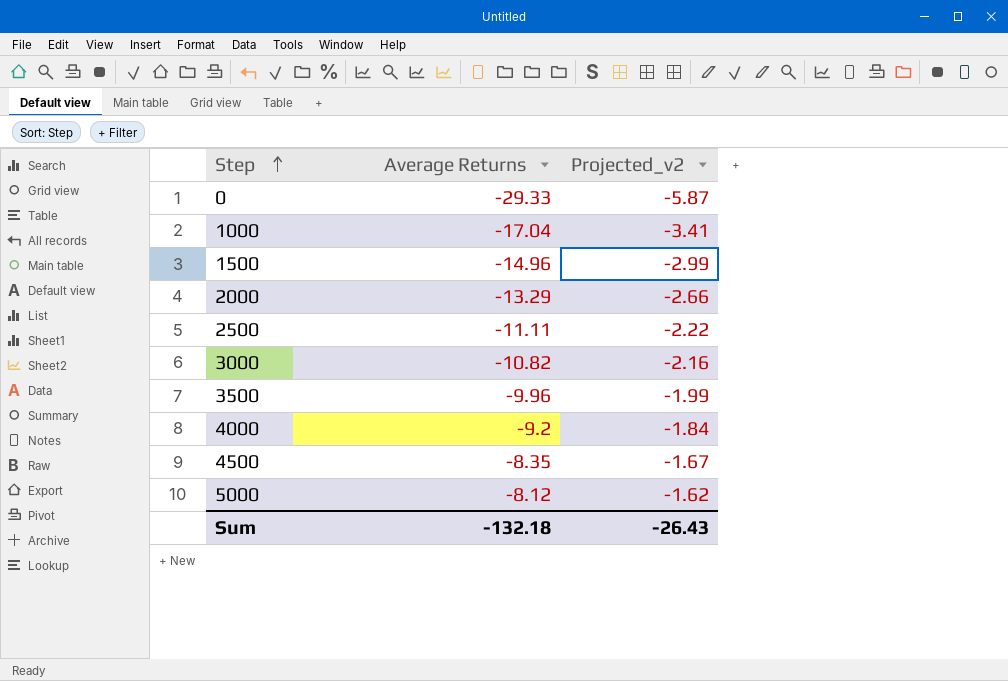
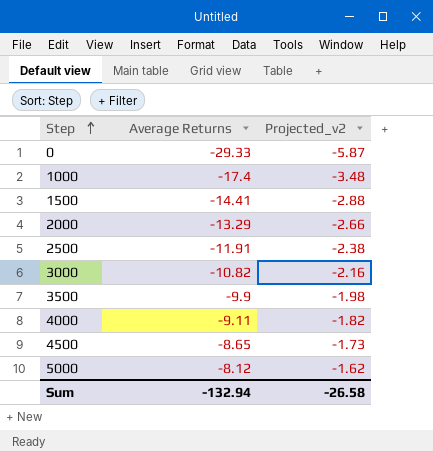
1000 | Average Returns: -17.04 -> -17.4
1000 | Projected_v2: -3.41 -> -3.48
1500 | Average Returns: -14.96 -> -14.41
1500 | Projected_v2: -2.99 -> -2.88
2500 | Average Returns: -11.11 -> -11.91
2500 | Projected_v2: -2.22 -> -2.38
3500 | Average Returns: -9.96 -> -9.9
3500 | Projected_v2: -1.99 -> -1.98
4000 | Average Returns: -9.2 -> -9.11
4000 | Projected_v2: -1.84 -> -1.82
4500 | Average Returns: -8.35 -> -8.65
4500 | Projected_v2: -1.67 -> -1.73
Sum | Average Returns: -132.18 -> -132.94
Sum | Projected_v2: -26.43 -> -26.58

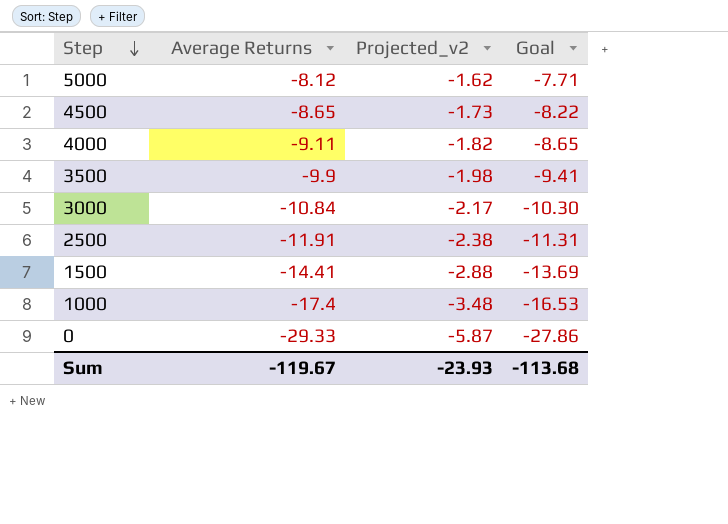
row order: Step ascending -> Step descending
column Goal | formula: none -> [Average Returns] * 0.95
row 2000: -13.29 | -2.66 -> none
3000 | Average Returns: -10.82 -> -10.84
3000 | Projected_v2: -2.16 -> -2.17
Sum | Average Returns: -132.94 -> -119.67
Sum | Projected_v2: -26.58 -> -23.93

